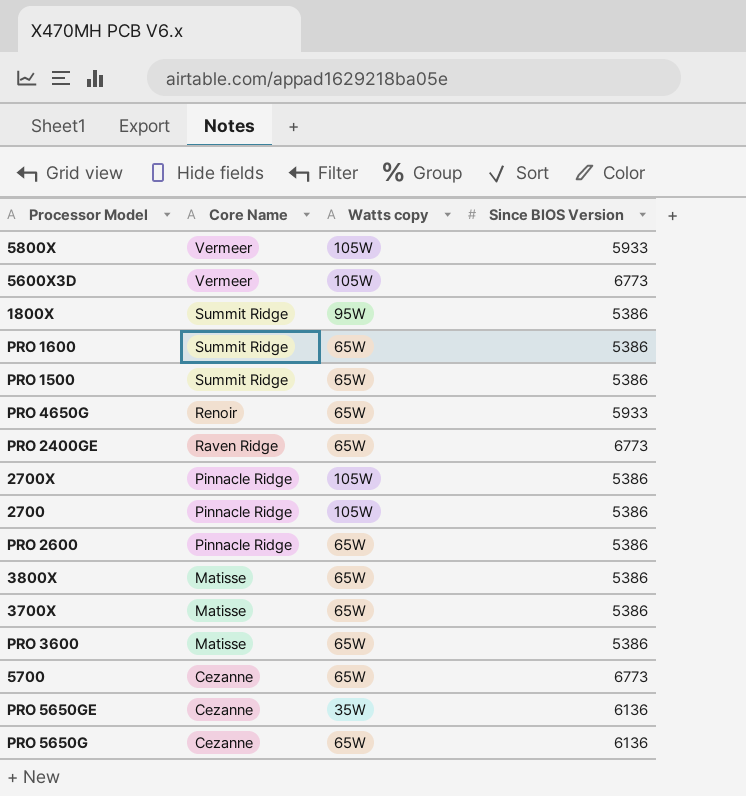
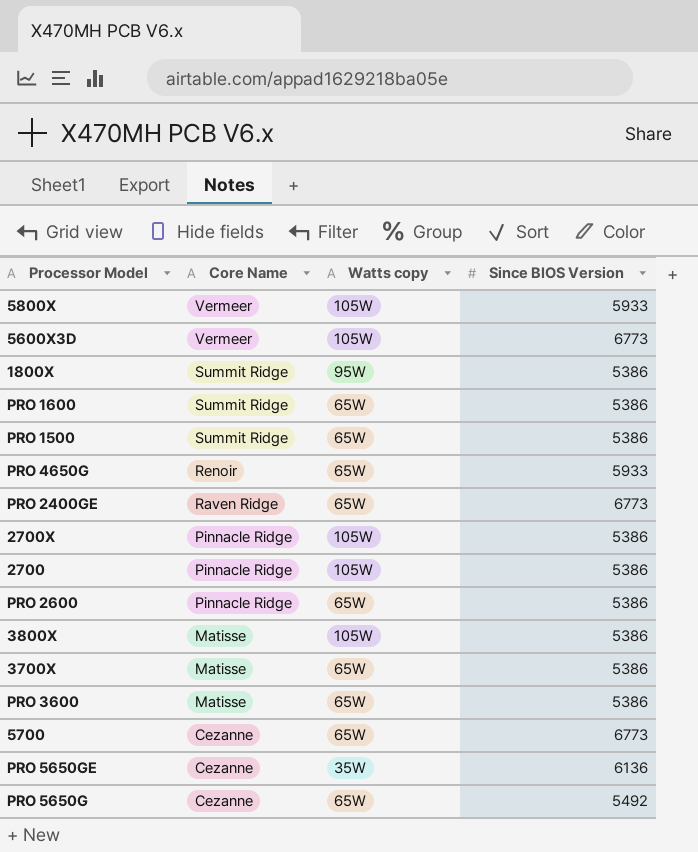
3800X | Watts copy: 65W -> 105W
PRO 5650G | Since BIOS Version: 6136 -> 5492

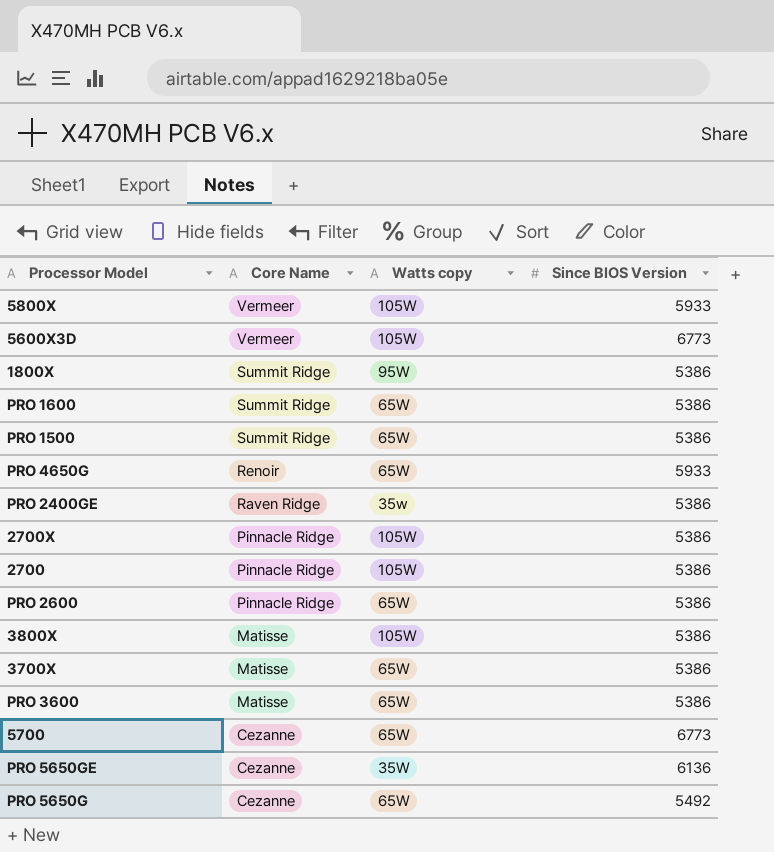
PRO 2400GE | Watts copy: 65W -> 35w
PRO 2400GE | Since BIOS Version: 6773 -> 5386

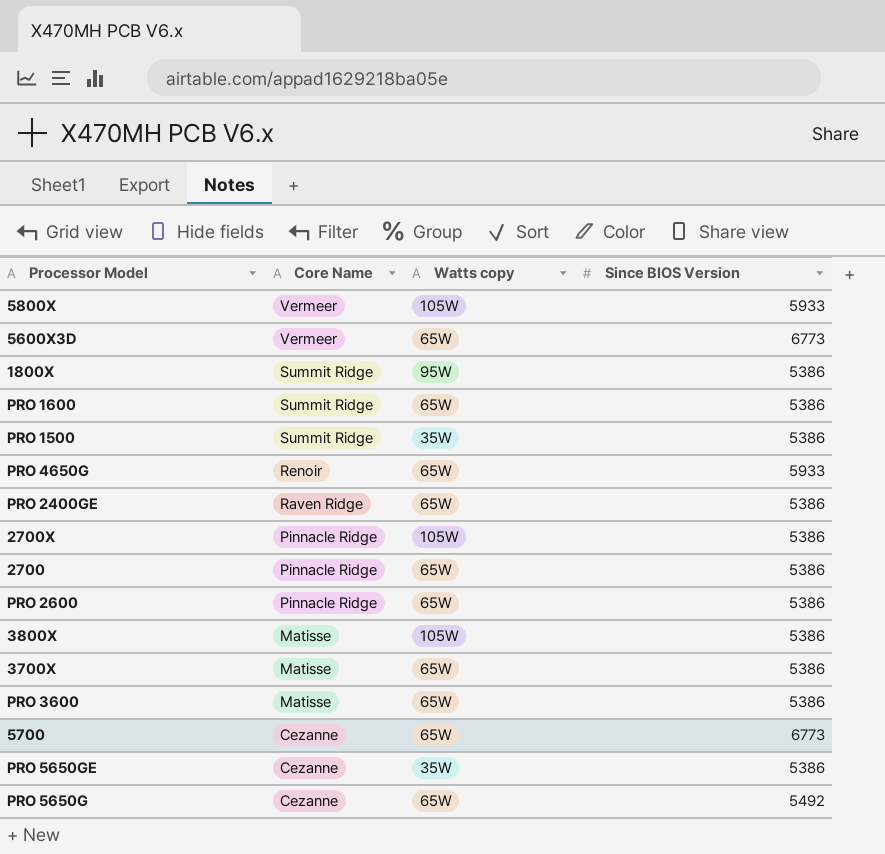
5600X3D | Watts copy: 105W -> 65W
PRO 1500 | Watts copy: 65W -> 35W
PRO 2400GE | Watts copy: 35w -> 65W
2700 | Watts copy: 105W -> 65W
PRO 5650GE | Since BIOS Version: 6136 -> 5386

